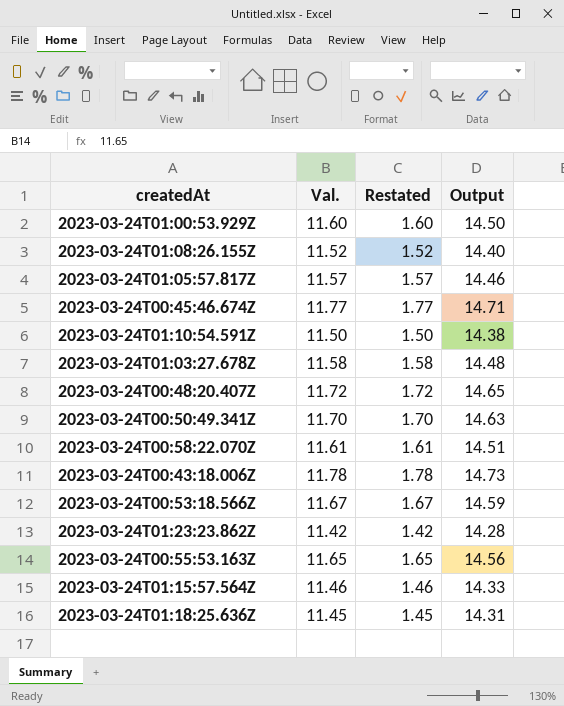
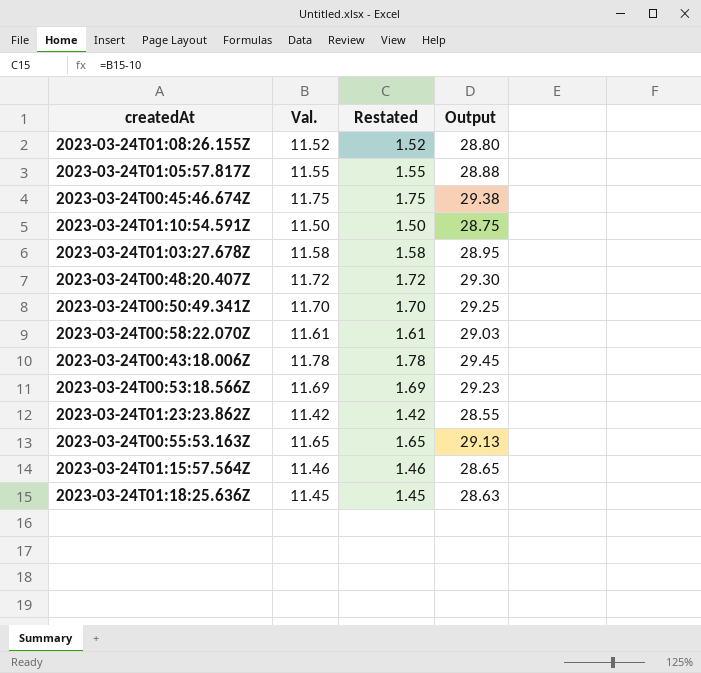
column Output | formula: [Val.] * 1.25 -> [Val.] * 2.5
row 2023-03-24T01:00:53.929Z: 11.60 | 1.60 | 14.50 -> none
2023-03-24T01:05:57.817Z | Val.: 11.57 -> 11.55
2023-03-24T01:05:57.817Z | Restated: 1.57 -> 1.55
2023-03-24T00:45:46.674Z | Val.: 11.77 -> 11.75
2023-03-24T00:45:46.674Z | Restated: 1.77 -> 1.75
2023-03-24T00:53:18.566Z | Val.: 11.67 -> 11.69
2023-03-24T00:53:18.566Z | Restated: 1.67 -> 1.69

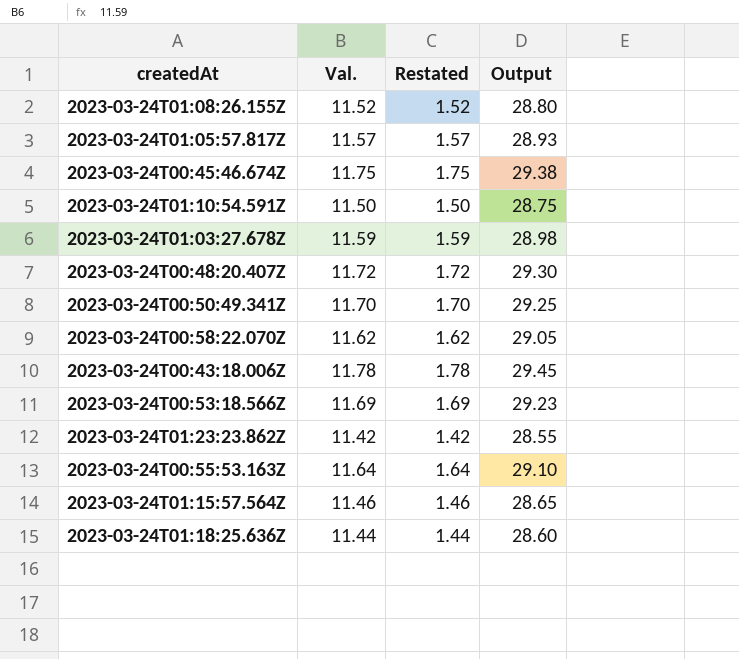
2023-03-24T01:05:57.817Z | Val.: 11.55 -> 11.57
2023-03-24T01:05:57.817Z | Restated: 1.55 -> 1.57
2023-03-24T01:05:57.817Z | Output: 28.88 -> 28.93
2023-03-24T01:03:27.678Z | Val.: 11.58 -> 11.59
2023-03-24T01:03:27.678Z | Restated: 1.58 -> 1.59
2023-03-24T01:03:27.678Z | Output: 28.95 -> 28.98
2023-03-24T00:58:22.070Z | Val.: 11.61 -> 11.62
2023-03-24T00:58:22.070Z | Restated: 1.61 -> 1.62
2023-03-24T00:58:22.070Z | Output: 29.03 -> 29.05
2023-03-24T00:55:53.163Z | Val.: 11.65 -> 11.64
2023-03-24T00:55:53.163Z | Restated: 1.65 -> 1.64
2023-03-24T00:55:53.163Z | Output: 29.13 -> 29.10
2023-03-24T01:18:25.636Z | Val.: 11.45 -> 11.44
2023-03-24T01:18:25.636Z | Restated: 1.45 -> 1.44
2023-03-24T01:18:25.636Z | Output: 28.63 -> 28.60

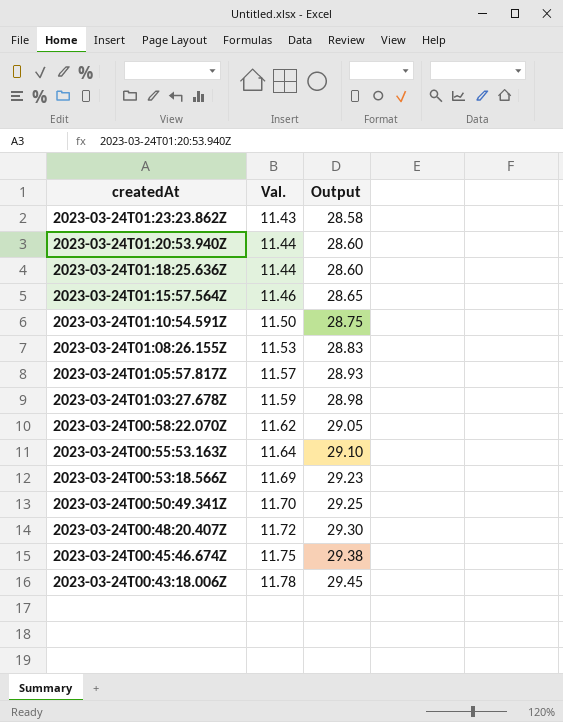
row order: none -> createdAt descending
column Restated | formula: [Val.] - 10 -> none
2023-03-24T01:23:23.862Z | Val.: 11.42 -> 11.43
2023-03-24T01:23:23.862Z | Output: 28.55 -> 28.58
row 2023-03-24T01:20:53.940Z: none -> 11.44 | 28.60
2023-03-24T01:08:26.155Z | Val.: 11.52 -> 11.53
2023-03-24T01:08:26.155Z | Output: 28.80 -> 28.83

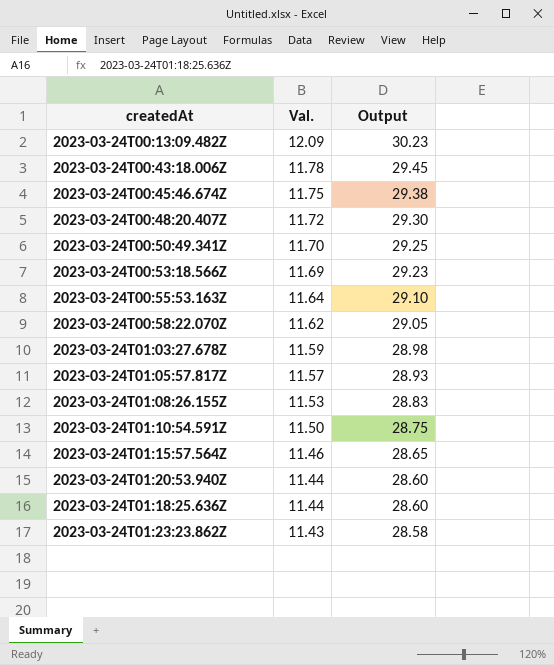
row order: createdAt descending -> Val. descending
row 2023-03-24T00:13:09.482Z: none -> 12.09 | 30.23

